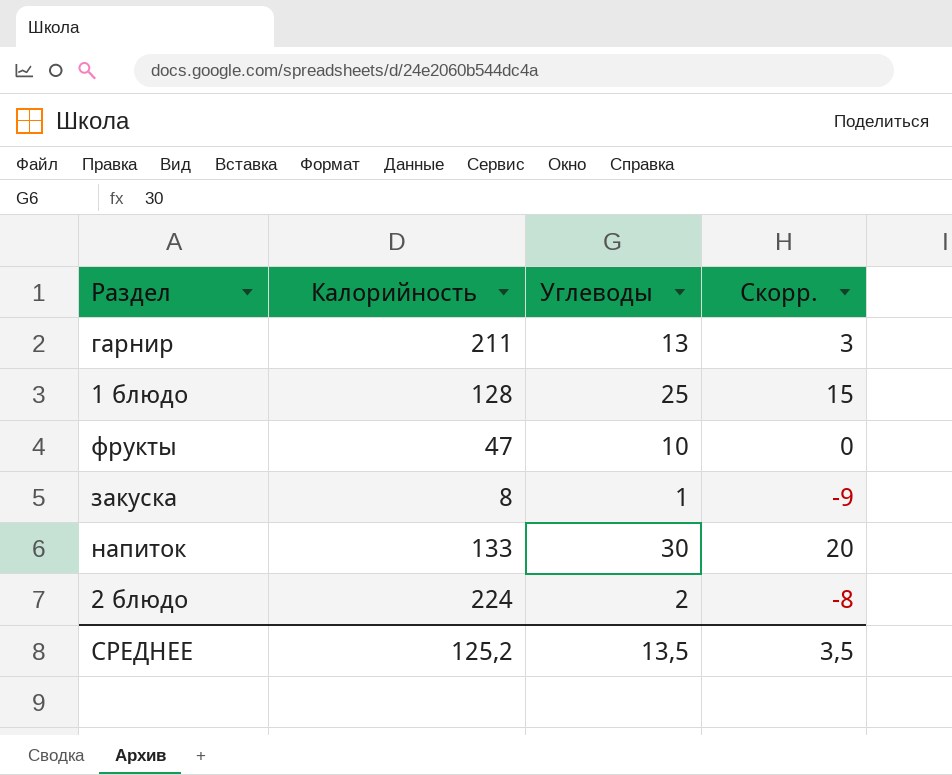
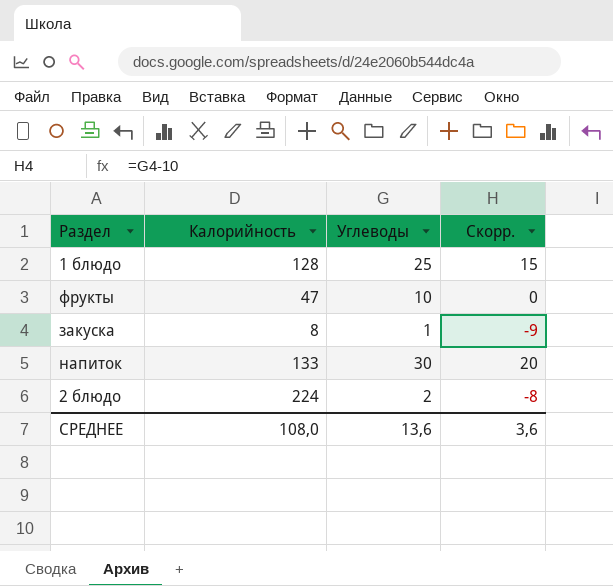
row гарнир: 211 | 13 | 3 -> none
СРЕДНЕЕ | Калорийность: 125,2 -> 108,0
СРЕДНЕЕ | Углеводы: 13,5 -> 13,6
СРЕДНЕЕ | Скорр.: 3,5 -> 3,6

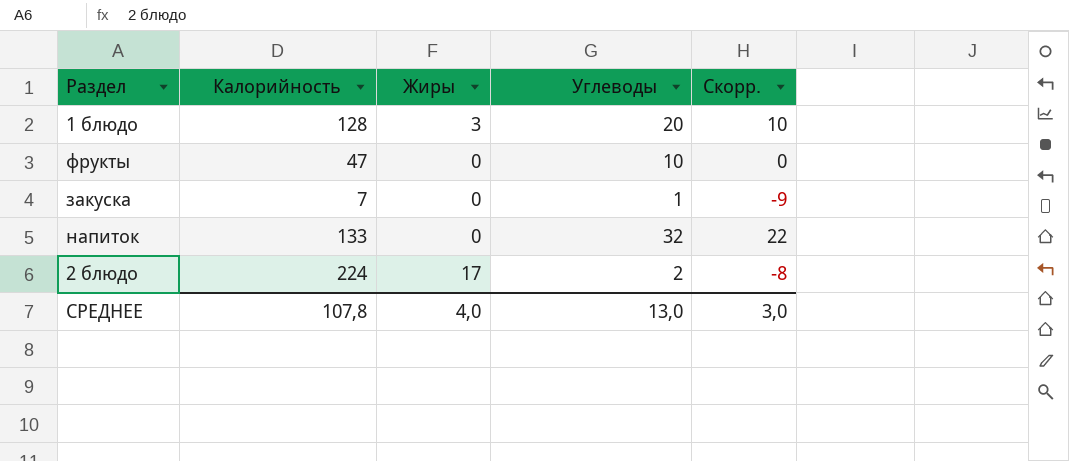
column Жиры | position: none -> 3
1 блюдо | Углеводы: 25 -> 20
1 блюдо | Скорр.: 15 -> 10
закуска | Калорийность: 8 -> 7
напиток | Углеводы: 30 -> 32
напиток | Скорр.: 20 -> 22
СРЕДНЕЕ | Калорийность: 108,0 -> 107,8
СРЕДНЕЕ | Углеводы: 13,6 -> 13,0
СРЕДНЕЕ | Скорр.: 3,6 -> 3,0

